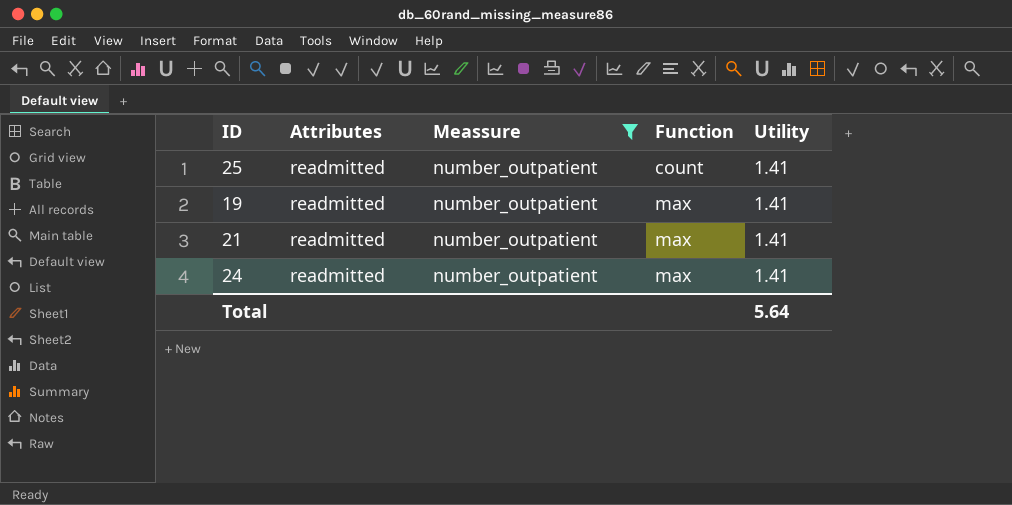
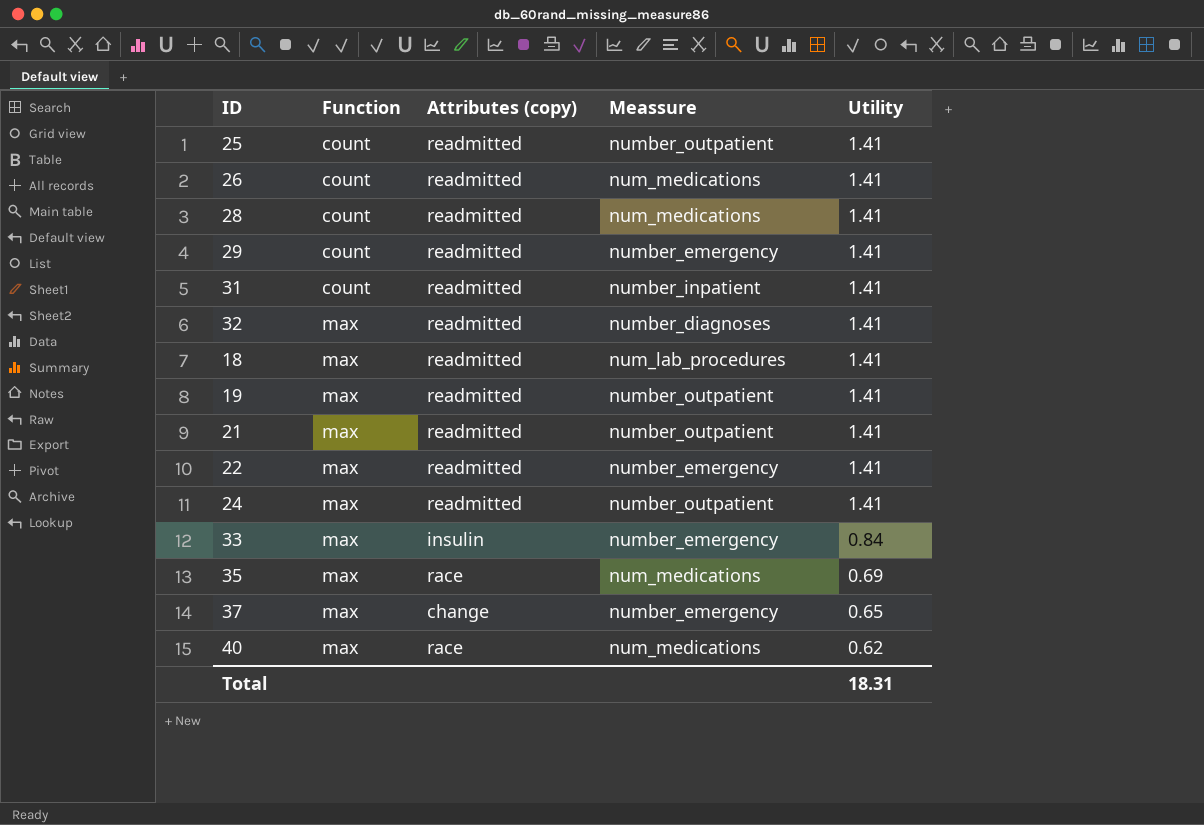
filter: Meassure = number_outpatient -> none
column Function | position: 4 -> 2
column name: Attributes -> Attributes (copy)
Total | Utility: 5.64 -> 18.31

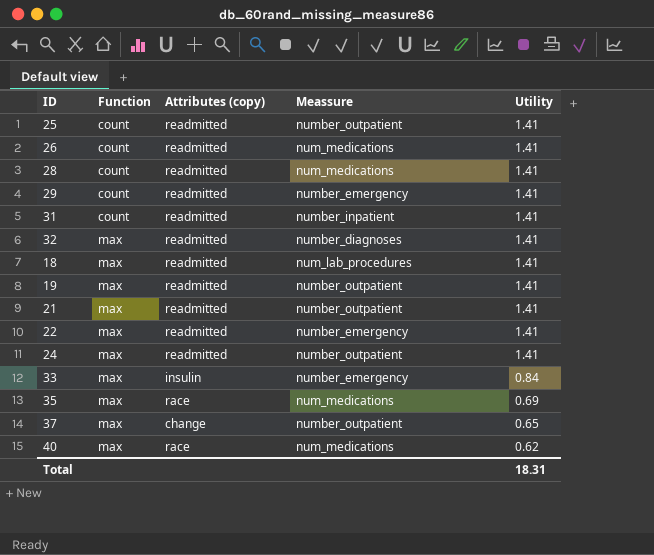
37 | Meassure: number_emergency -> number_outpatient

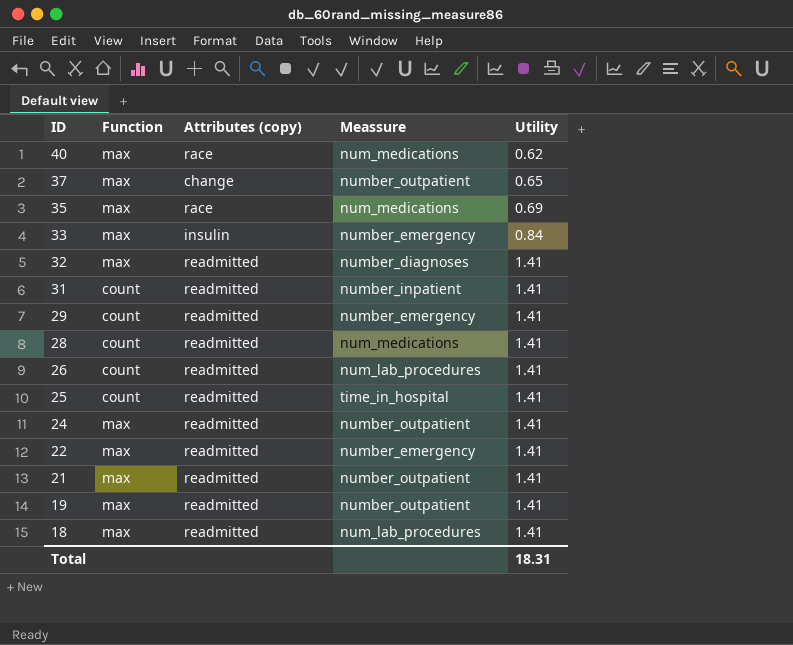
row order: Function ascending -> ID descending
26 | Meassure: num_medications -> num_lab_procedures
25 | Meassure: number_outpatient -> time_in_hospital

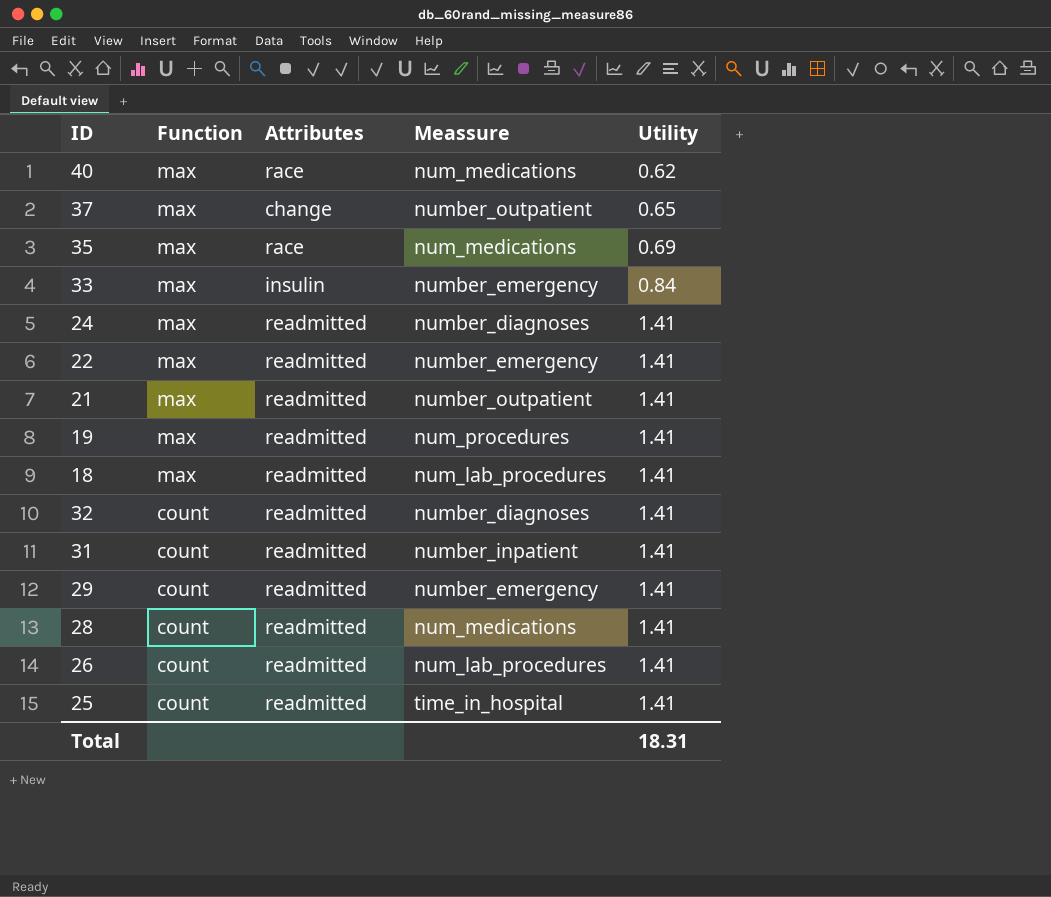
row order: ID descending -> Function descending
column name: Attributes (copy) -> Attributes
24 | Meassure: number_outpatient -> number_diagnoses
19 | Meassure: number_outpatient -> num_procedures
32 | Function: max -> count

